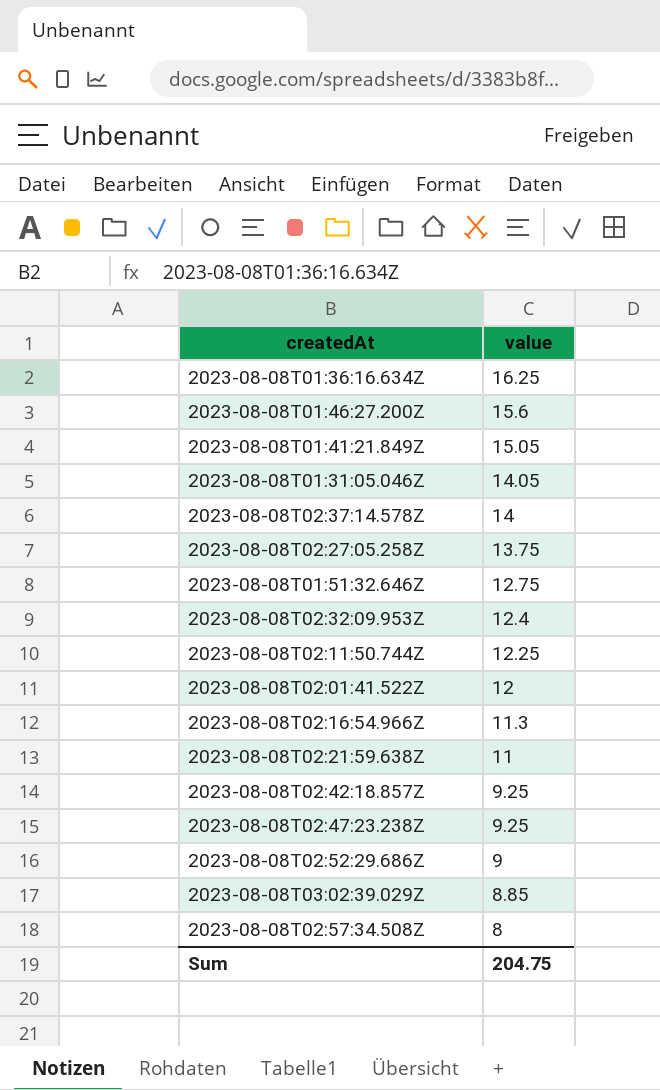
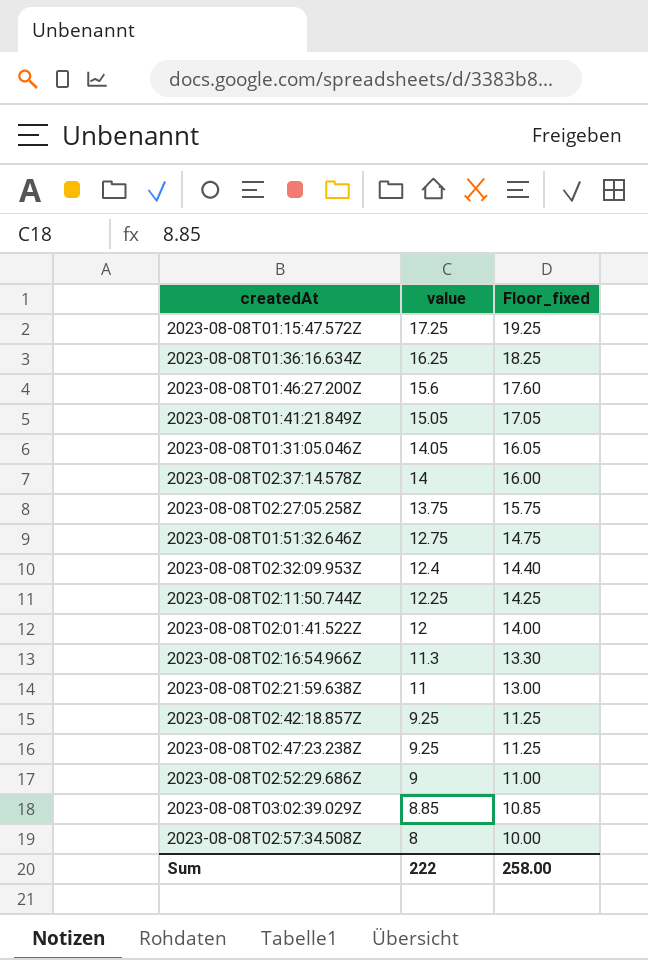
column Floor_fixed | formula: none -> [value] + 2
row 2023-08-08T01:15:47.572Z: none -> 17.25 | 19.25
Sum | value: 204.75 -> 222

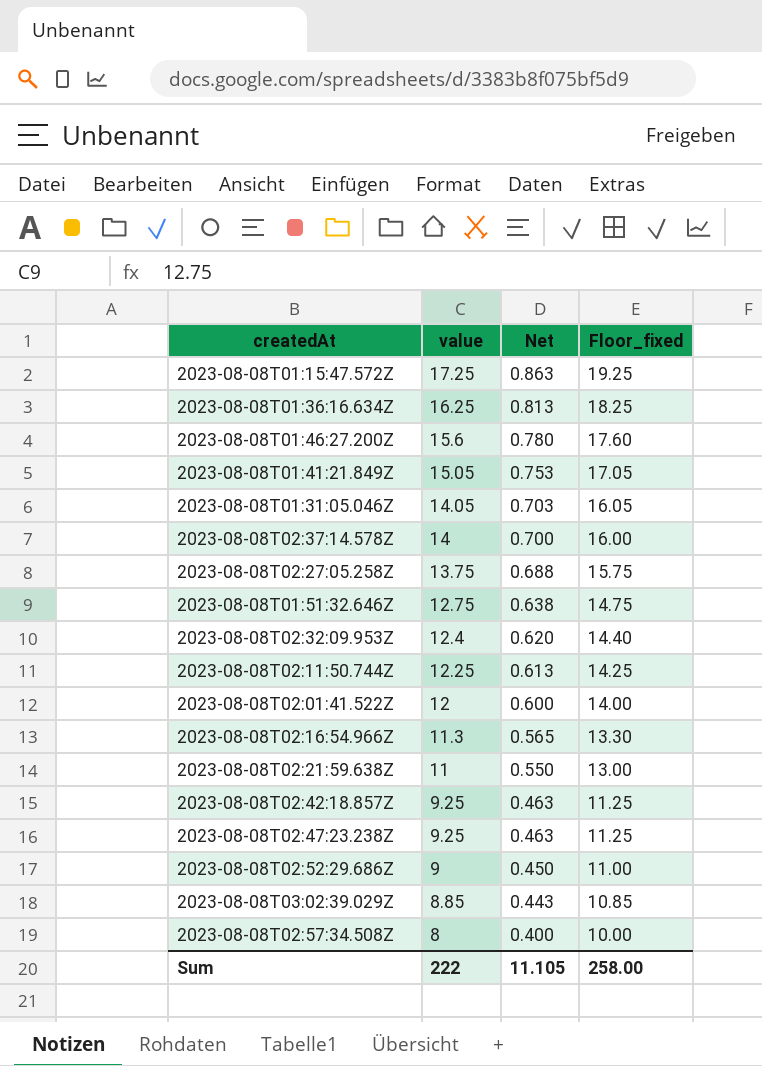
column Net | formula: none -> [value] * 0.05

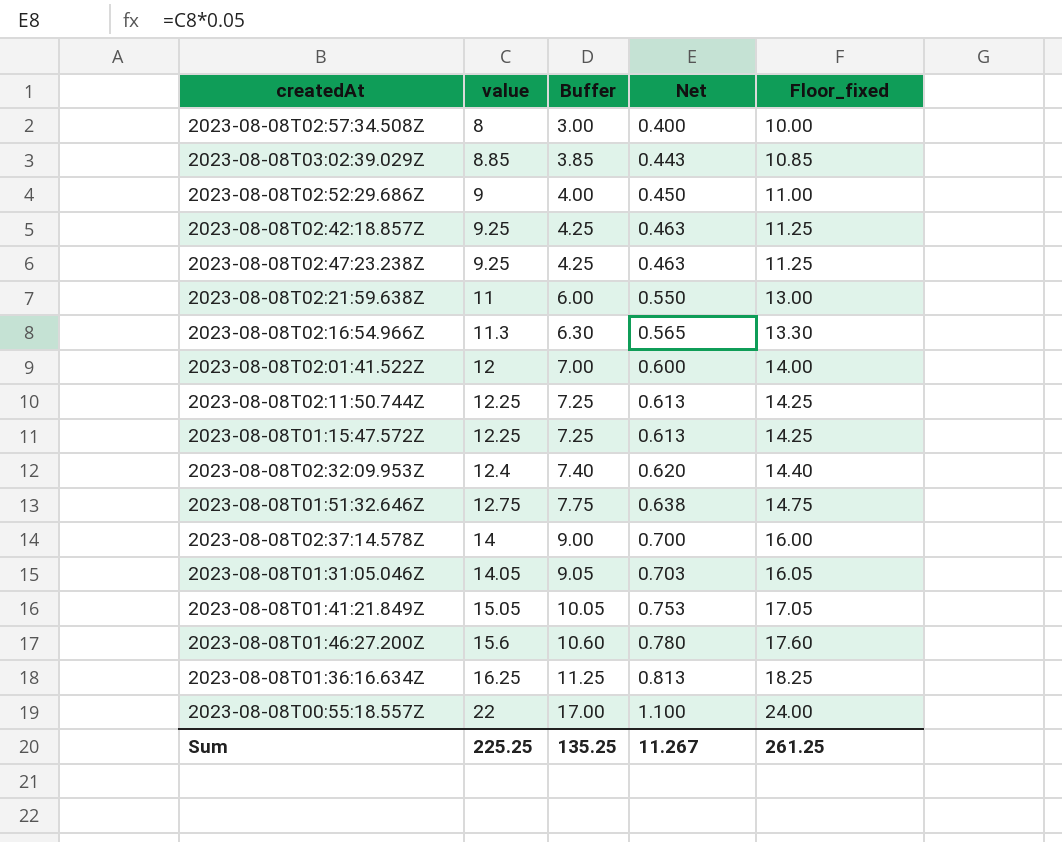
row order: value descending -> value ascending
column Buffer | formula: none -> [value] - 5
row 2023-08-08T02:27:05.258Z: 13.75 | 0.688 | 15.75 -> none
2023-08-08T01:15:47.572Z | value: 17.25 -> 12.25
2023-08-08T01:15:47.572Z | Net: 0.863 -> 0.613
2023-08-08T01:15:47.572Z | Floor_fixed: 19.25 -> 14.25
row 2023-08-08T00:55:18.557Z: none -> 22 | 17.00 | 1.100 | 24.00
Sum | value: 222 -> 225.25
Sum | Net: 11.105 -> 11.267
Sum | Floor_fixed: 258.00 -> 261.25

